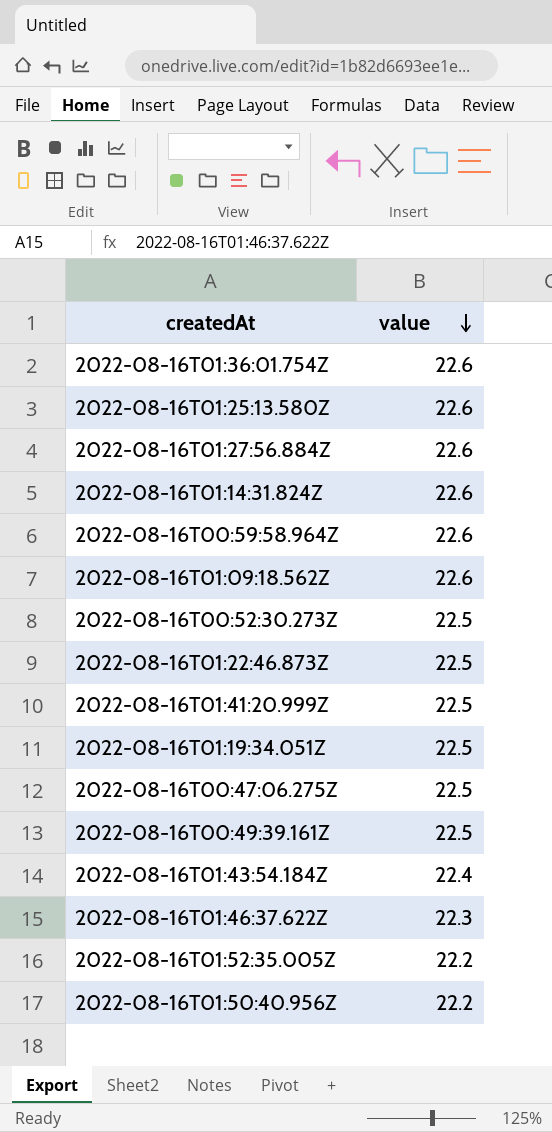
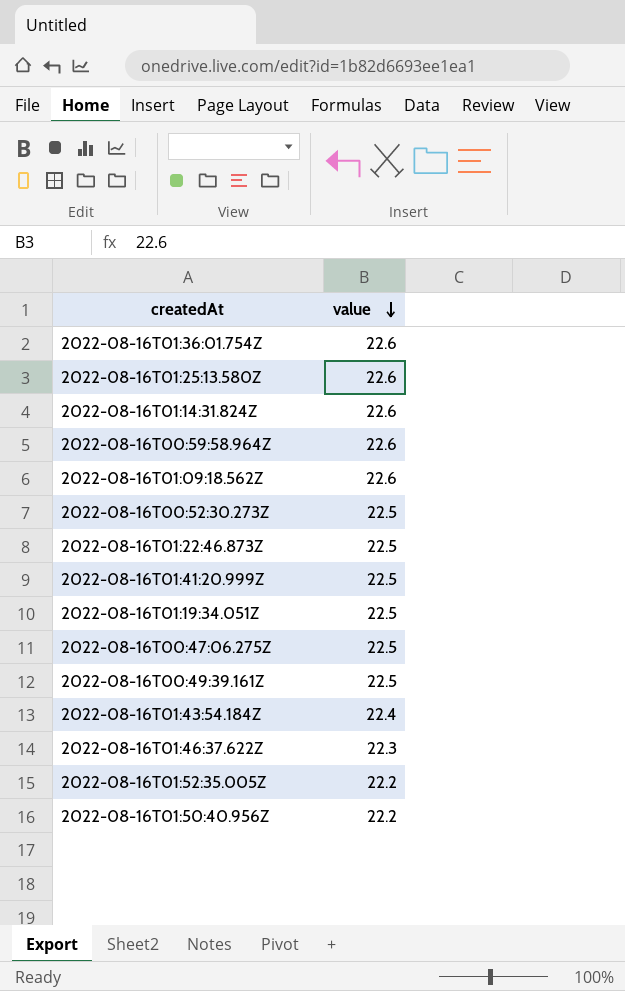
row 2022-08-16T01:27:56.884Z: 22.6 -> none

